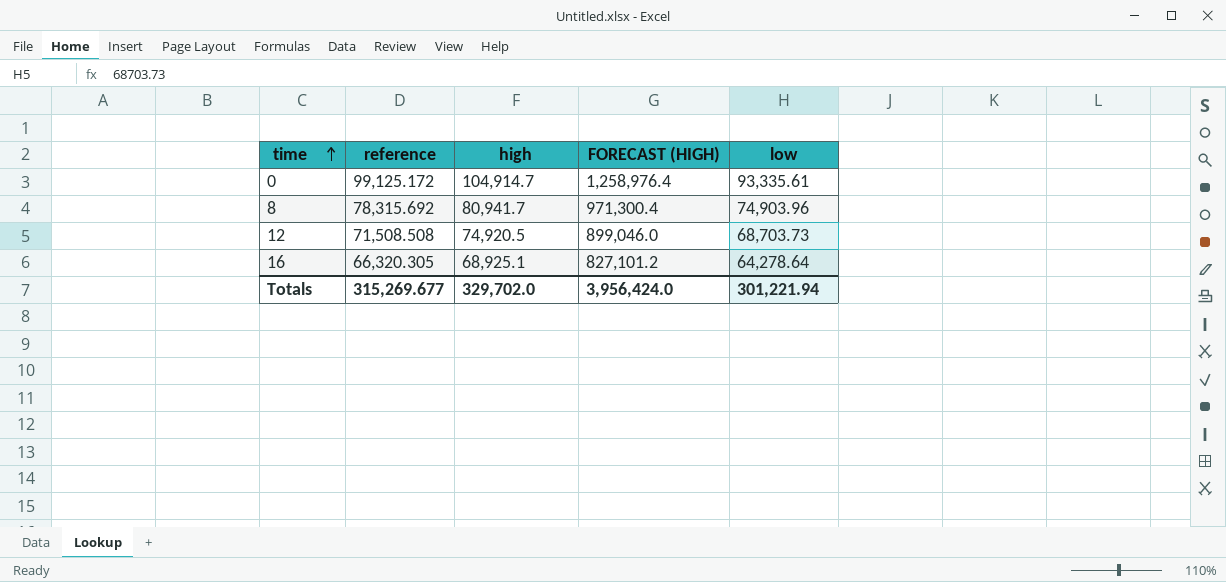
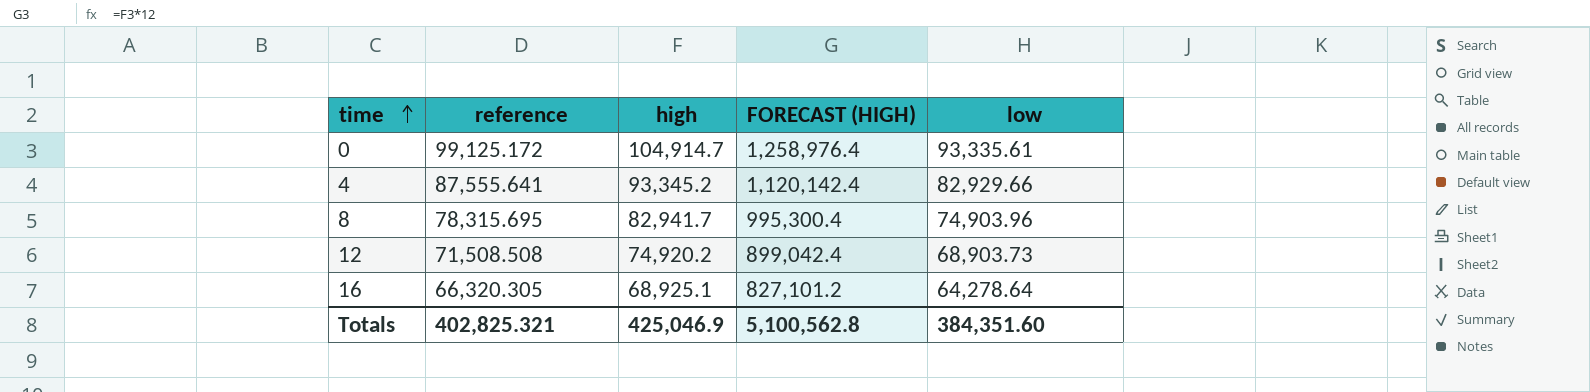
row 4: none -> 87,555.641 | 93,345.2 | 1,120,142.4 | 82,929.66
8 | reference: 78,315.692 -> 78,315.695
8 | high: 80,941.7 -> 82,941.7
8 | FORECAST (HIGH): 971,300.4 -> 995,300.4
12 | high: 74,920.5 -> 74,920.2
12 | FORECAST (HIGH): 899,046.0 -> 899,042.4
12 | low: 68,703.73 -> 68,903.73
Totals | reference: 315,269.677 -> 402,825.321
Totals | high: 329,702.0 -> 425,046.9
Totals | FORECAST (HIGH): 3,956,424.0 -> 5,100,562.8
Totals | low: 301,221.94 -> 384,351.60

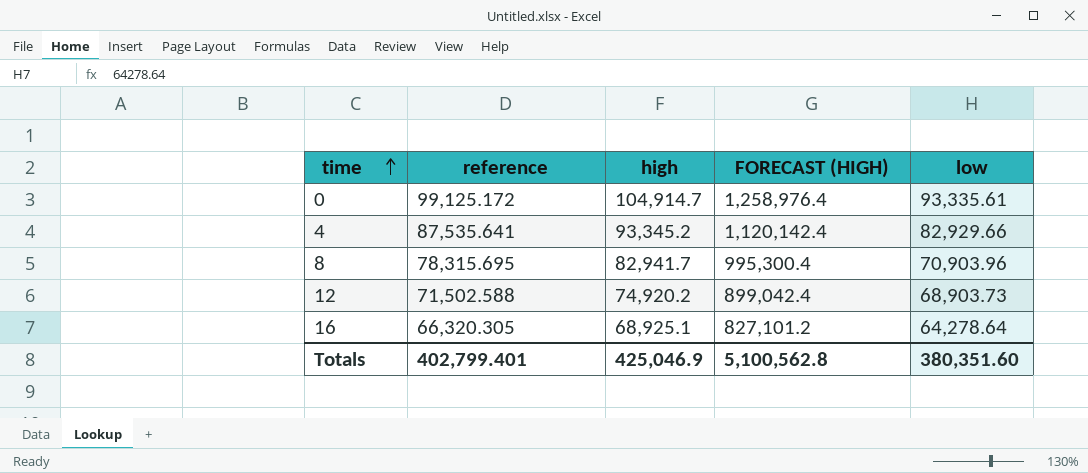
4 | reference: 87,555.641 -> 87,535.641
8 | low: 74,903.96 -> 70,903.96
12 | reference: 71,508.508 -> 71,502.588
Totals | reference: 402,825.321 -> 402,799.401
Totals | low: 384,351.60 -> 380,351.60

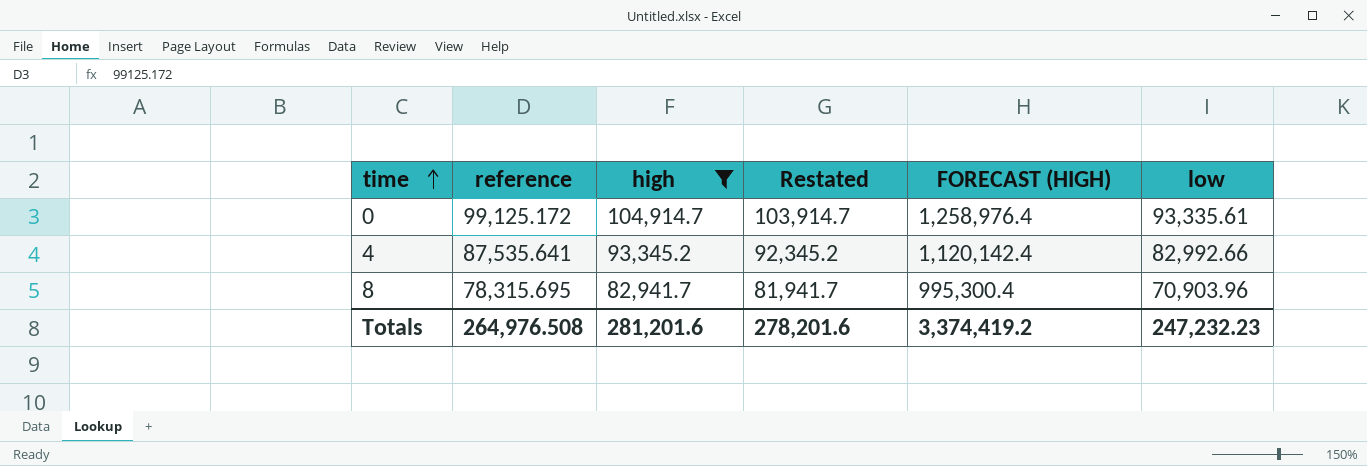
filter: none -> high >= 82,941.7
column Restated | formula: none -> [high] - 1000
4 | low: 82,929.66 -> 82,992.66
Totals | reference: 402,799.401 -> 264,976.508
Totals | high: 425,046.9 -> 281,201.6
Totals | FORECAST (HIGH): 5,100,562.8 -> 3,374,419.2
Totals | low: 380,351.60 -> 247,232.23

